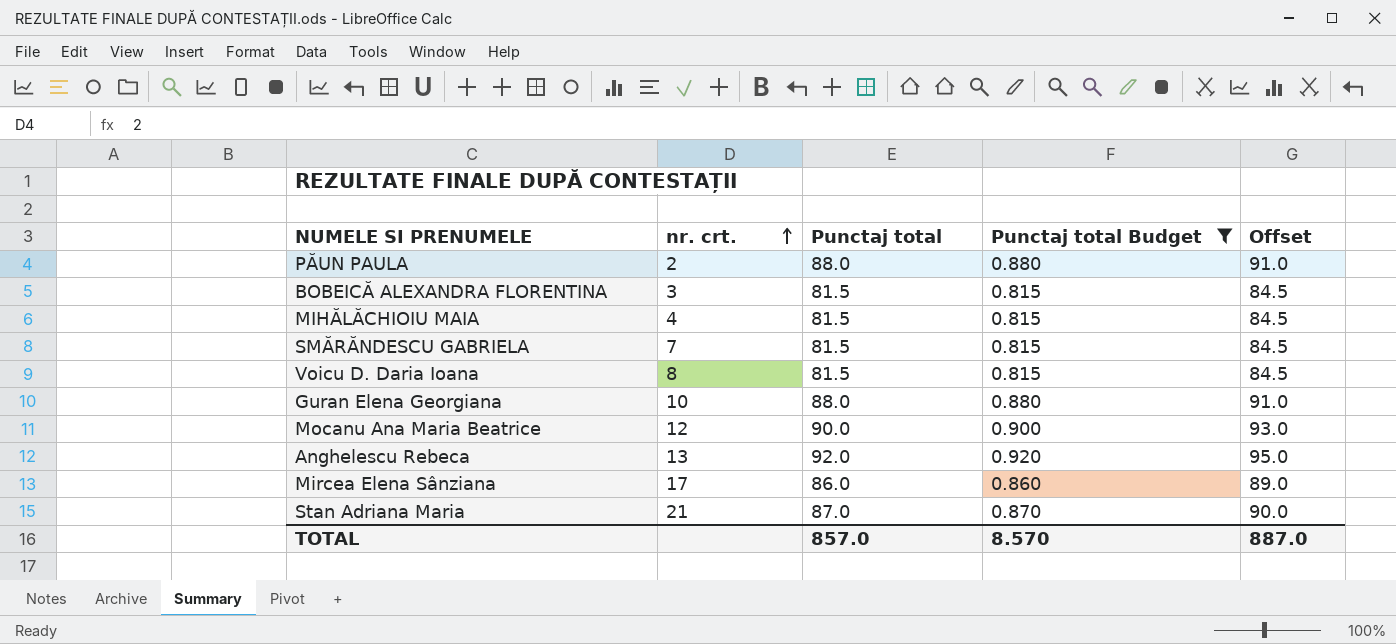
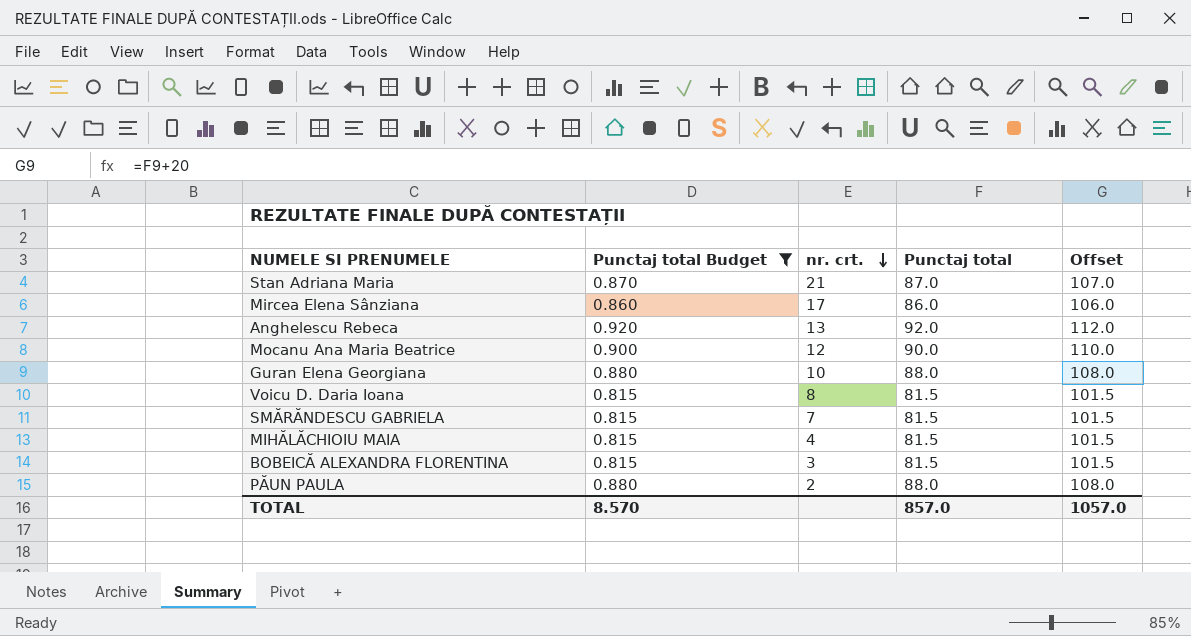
row order: nr. crt. ascending -> nr. crt. descending
column Punctaj total Budget | position: 4 -> 2
column Offset | formula: [Punctaj total] + 3 -> [Punctaj total] + 20
TOTAL | Offset: 887.0 -> 1057.0

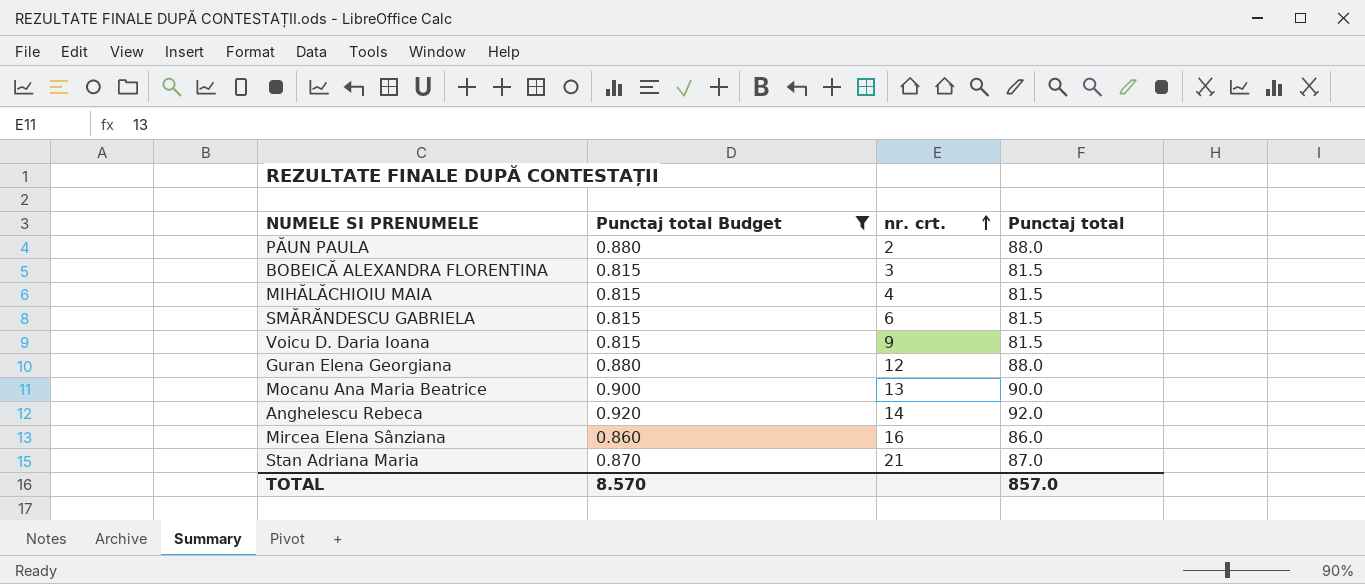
row order: nr. crt. descending -> nr. crt. ascending
column Offset | formula: [Punctaj total] + 20 -> none
SMĂRĂNDESCU GABRIELA | nr. crt.: 7 -> 6
Voicu D. Daria Ioana | nr. crt.: 8 -> 9
Guran Elena Georgiana | nr. crt.: 10 -> 12
Mocanu Ana Maria Beatrice | nr. crt.: 12 -> 13
Anghelescu Rebeca | nr. crt.: 13 -> 14
Mircea Elena Sânziana | nr. crt.: 17 -> 16

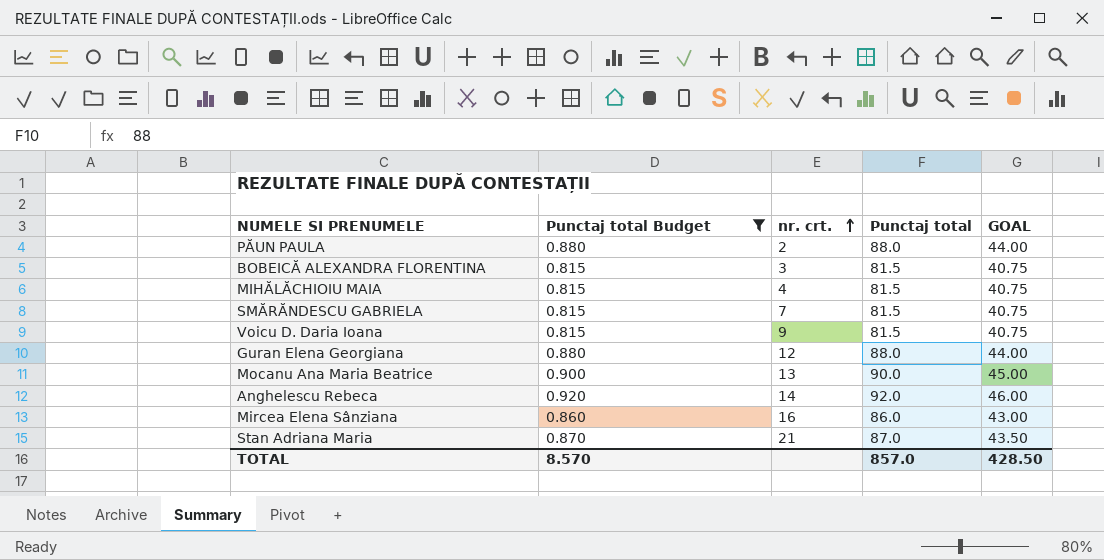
column GOAL | formula: none -> [Punctaj total] * 0.5
SMĂRĂNDESCU GABRIELA | nr. crt.: 6 -> 7

